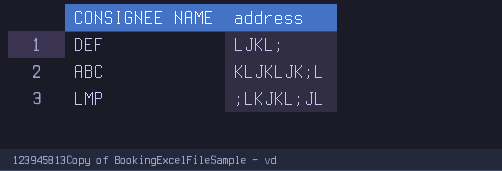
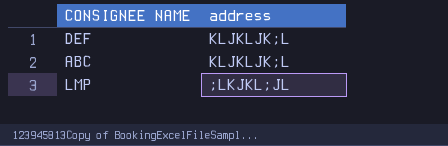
DEF | address: LJKL; -> KLJKLJK;L

